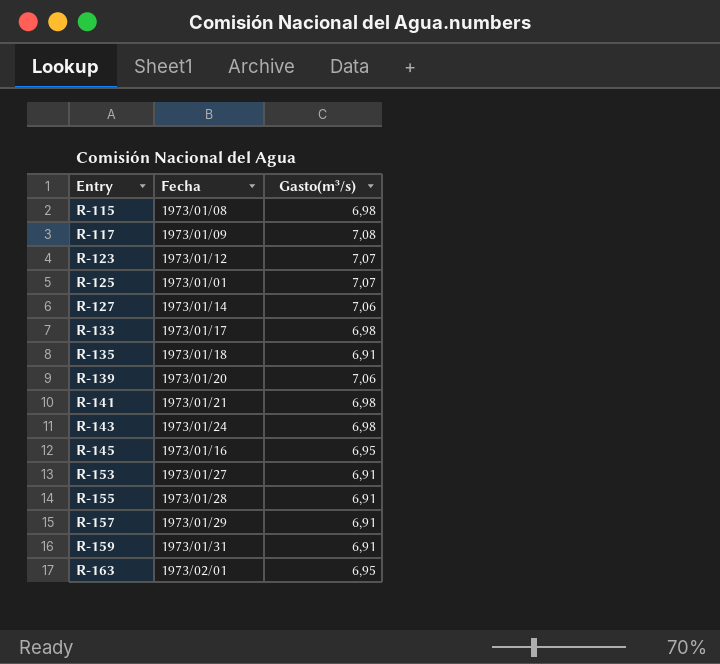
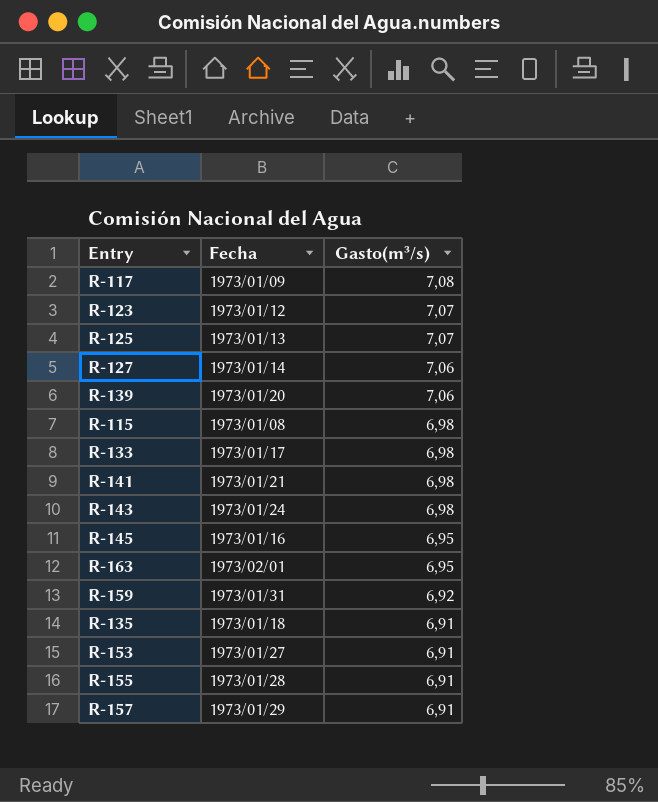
row order: Entry ascending -> Gasto(m³/s) descending
R-125 | Fecha: 1973/01/01 -> 1973/01/13
R-159 | Gasto(m³/s): 6,91 -> 6,92

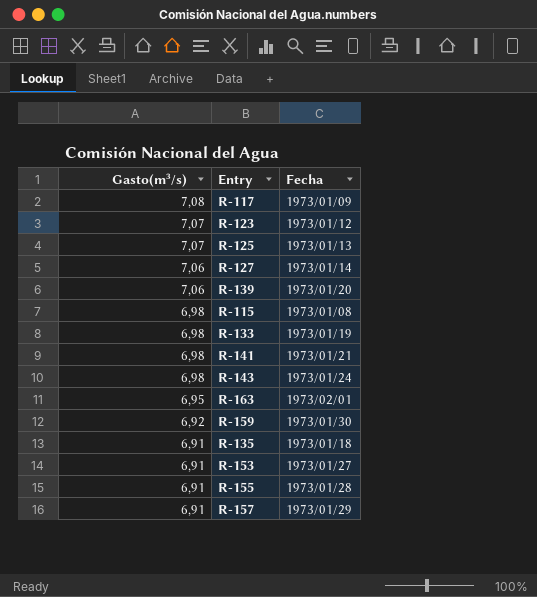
column Gasto(m³/s) | position: 3 -> 1
row R-145: 1973/01/16 | 6,95 -> none
R-133 | Fecha: 1973/01/17 -> 1973/01/19
R-159 | Fecha: 1973/01/31 -> 1973/01/30

